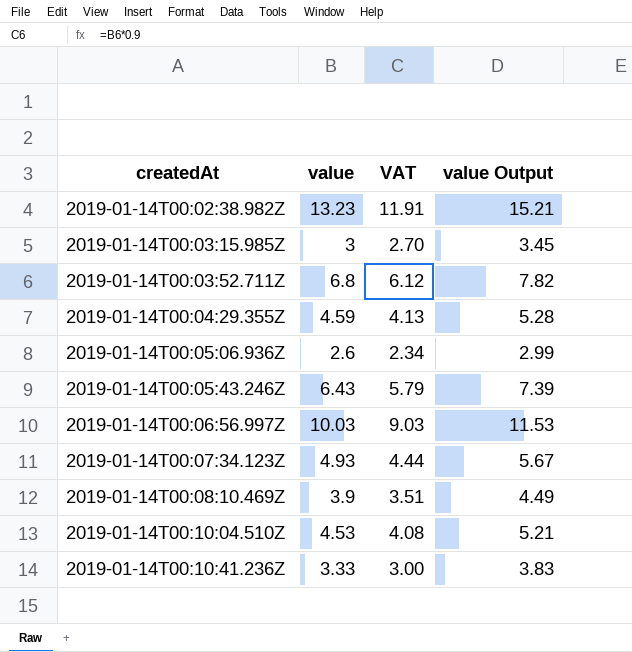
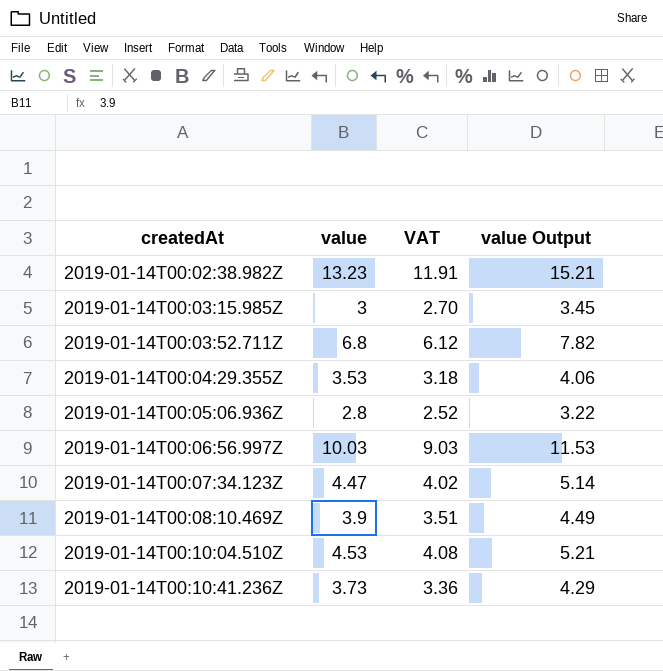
row 2019-01-14T00:05:43.246Z: 6.43 | 5.79 | 7.39 -> none
2019-01-14T00:04:29.355Z | value: 4.59 -> 3.53
2019-01-14T00:04:29.355Z | VAT: 4.13 -> 3.18
2019-01-14T00:04:29.355Z | value Output: 5.28 -> 4.06
2019-01-14T00:05:06.936Z | value: 2.6 -> 2.8
2019-01-14T00:05:06.936Z | VAT: 2.34 -> 2.52
2019-01-14T00:05:06.936Z | value Output: 2.99 -> 3.22
2019-01-14T00:07:34.123Z | value: 4.93 -> 4.47
2019-01-14T00:07:34.123Z | VAT: 4.44 -> 4.02
2019-01-14T00:07:34.123Z | value Output: 5.67 -> 5.14
2019-01-14T00:10:41.236Z | value: 3.33 -> 3.73
2019-01-14T00:10:41.236Z | VAT: 3.00 -> 3.36
2019-01-14T00:10:41.236Z | value Output: 3.83 -> 4.29

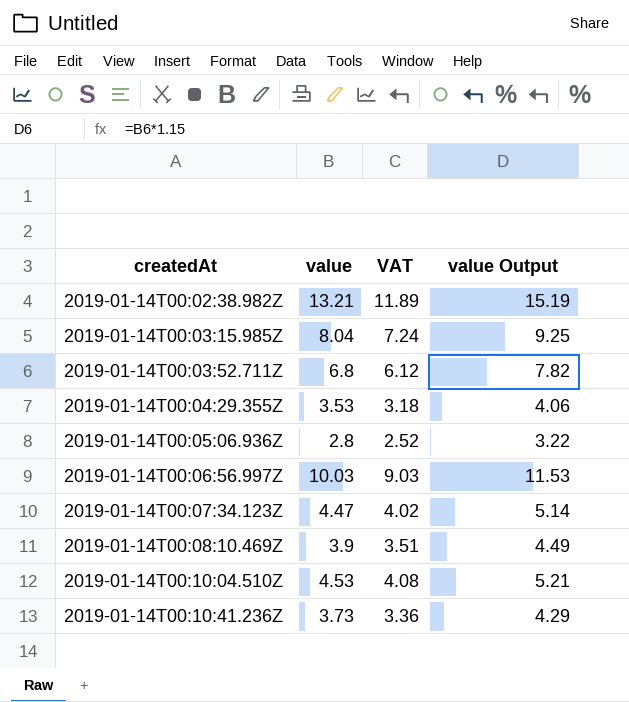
2019-01-14T00:02:38.982Z | value: 13.23 -> 13.21
2019-01-14T00:02:38.982Z | VAT: 11.91 -> 11.89
2019-01-14T00:02:38.982Z | value Output: 15.21 -> 15.19
2019-01-14T00:03:15.985Z | value: 3 -> 8.04
2019-01-14T00:03:15.985Z | VAT: 2.70 -> 7.24
2019-01-14T00:03:15.985Z | value Output: 3.45 -> 9.25

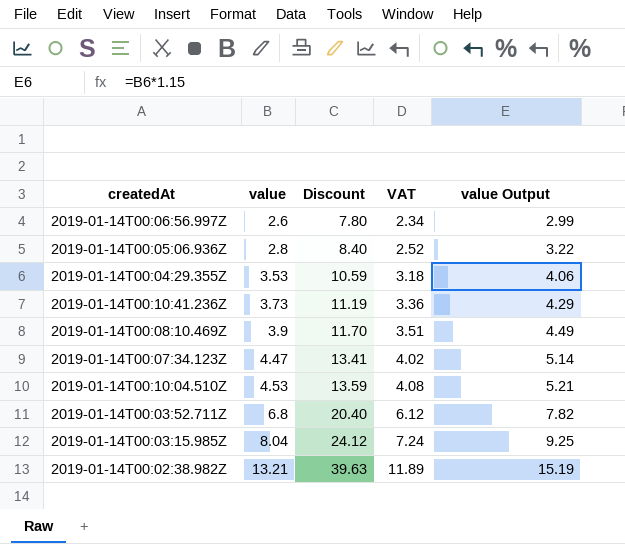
row order: createdAt ascending -> value ascending
column Discount | formula: none -> [value] * 3
2019-01-14T00:06:56.997Z | value: 10.03 -> 2.6
2019-01-14T00:06:56.997Z | VAT: 9.03 -> 2.34
2019-01-14T00:06:56.997Z | value Output: 11.53 -> 2.99

